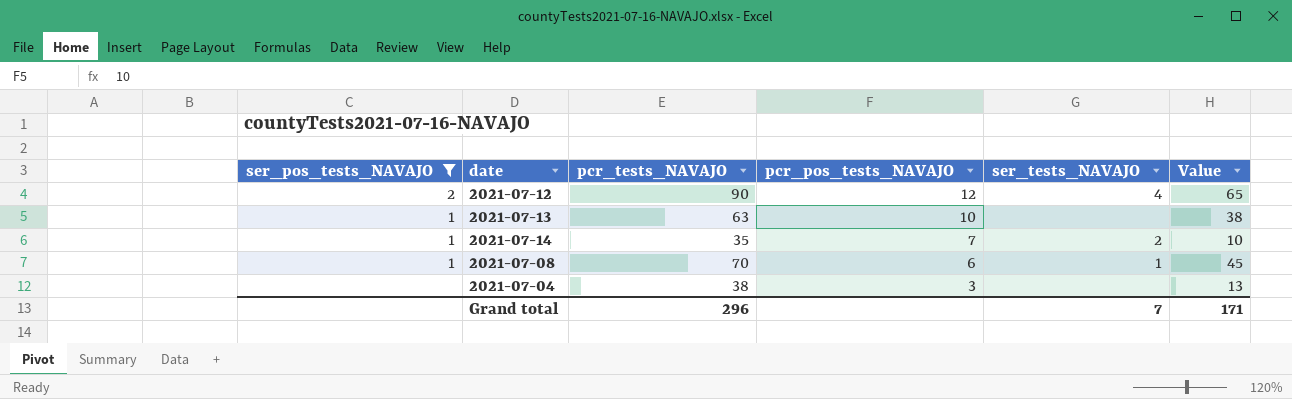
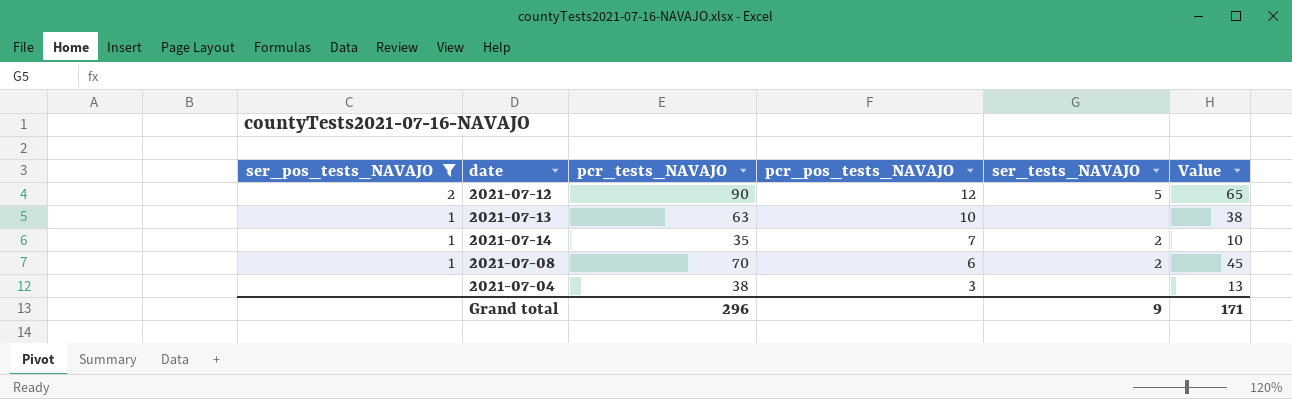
2021-07-12 | ser_tests_NAVAJO: 4 -> 5
2021-07-08 | ser_tests_NAVAJO: 1 -> 2
Grand total | ser_tests_NAVAJO: 7 -> 9

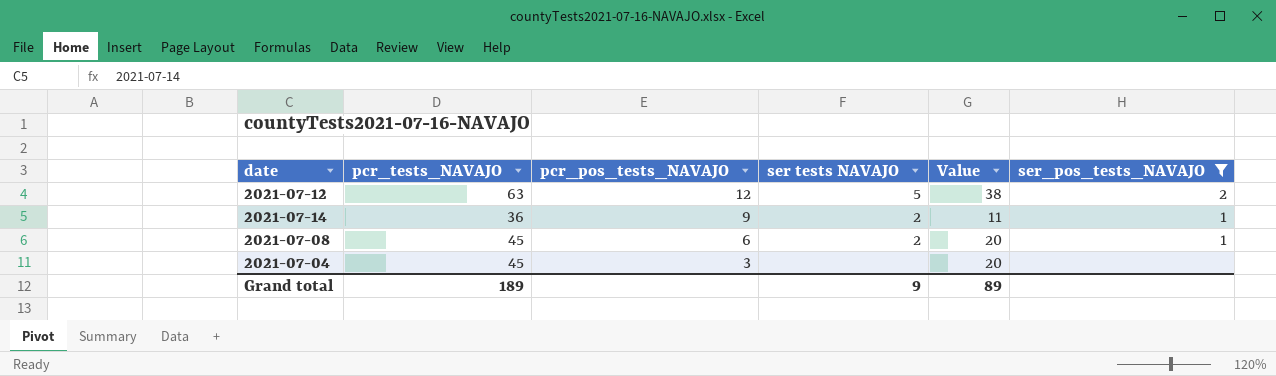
column name: ser_tests_NAVAJO -> ser tests NAVAJO
column ser_pos_tests_NAVAJO | position: 1 -> 6
row 2021-07-13: 1 | 63 | 10 | none | 38 -> none
2021-07-12 | pcr_tests_NAVAJO: 90 -> 63
2021-07-12 | Value: 65 -> 38
2021-07-14 | pcr_tests_NAVAJO: 35 -> 36
2021-07-14 | pcr_pos_tests_NAVAJO: 7 -> 9
2021-07-14 | Value: 10 -> 11
2021-07-08 | pcr_tests_NAVAJO: 70 -> 45
2021-07-08 | Value: 45 -> 20
2021-07-04 | pcr_tests_NAVAJO: 38 -> 45
2021-07-04 | Value: 13 -> 20
Grand total | pcr_tests_NAVAJO: 296 -> 189
Grand total | Value: 171 -> 89

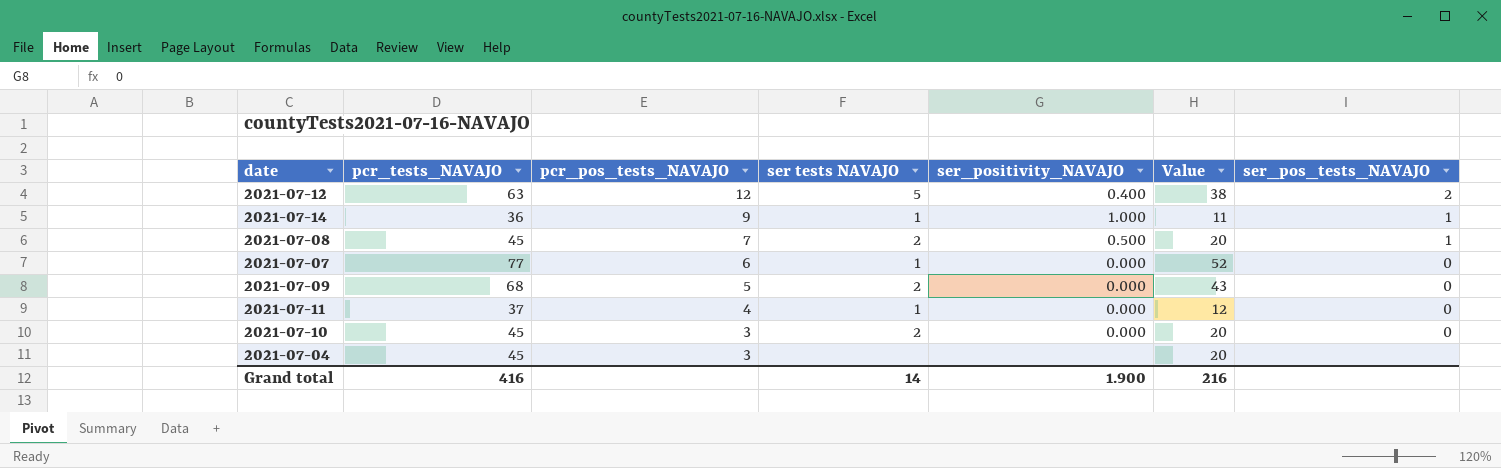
filter: ser_pos_tests_NAVAJO != 0 -> none
column ser_positivity_NAVAJO | position: none -> 5
2021-07-14 | ser tests NAVAJO: 2 -> 1
2021-07-08 | pcr_pos_tests_NAVAJO: 6 -> 7
Grand total | pcr_tests_NAVAJO: 189 -> 416
Grand total | ser tests NAVAJO: 9 -> 14
Grand total | Value: 89 -> 216

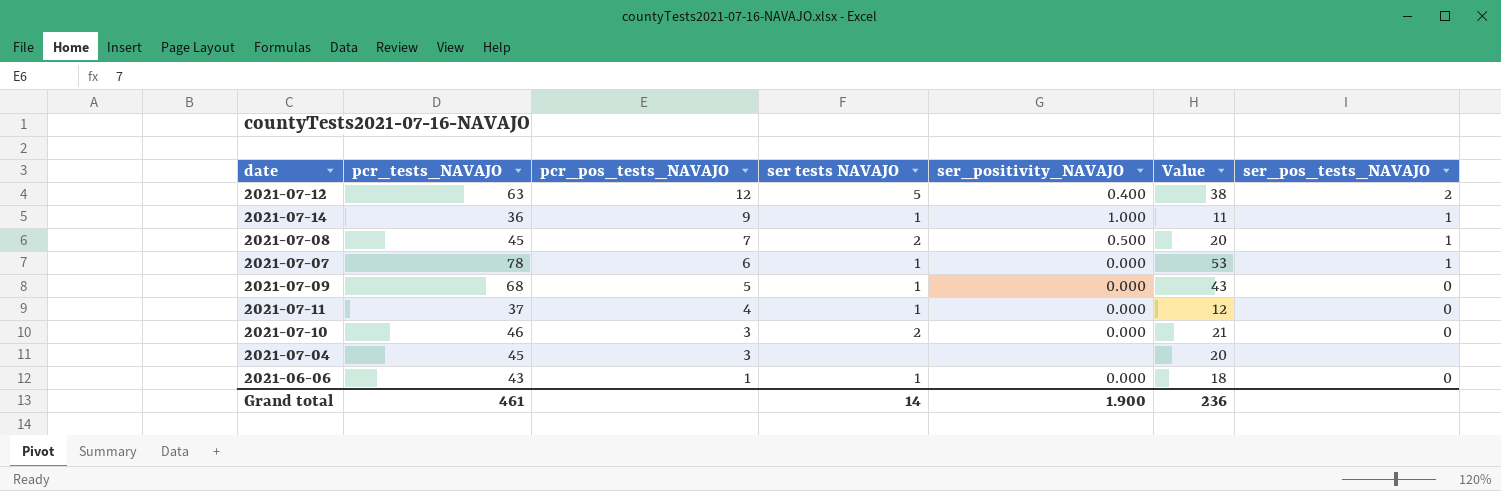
2021-07-07 | pcr_tests_NAVAJO: 77 -> 78
2021-07-07 | Value: 52 -> 53
2021-07-07 | ser_pos_tests_NAVAJO: 0 -> 1
2021-07-09 | ser tests NAVAJO: 2 -> 1
2021-07-10 | pcr_tests_NAVAJO: 45 -> 46
2021-07-10 | Value: 20 -> 21
row 2021-06-06: none -> 43 | 1 | 1 | 0.000 | 18 | 0
Grand total | pcr_tests_NAVAJO: 416 -> 461
Grand total | Value: 216 -> 236

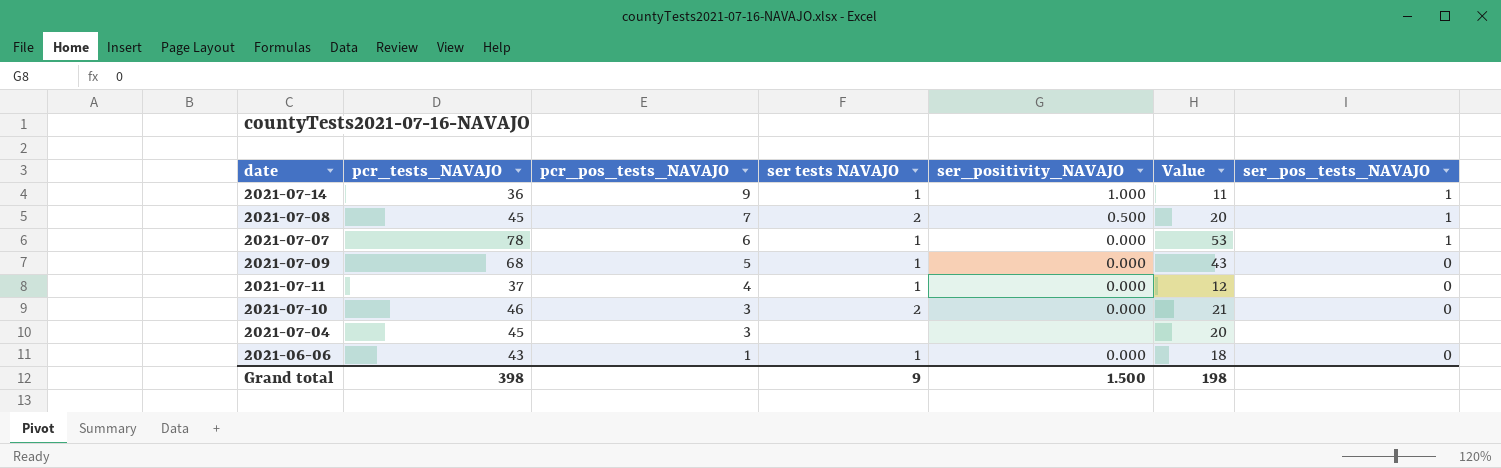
row 2021-07-12: 63 | 12 | 5 | 0.400 | 38 | 2 -> none
Grand total | pcr_tests_NAVAJO: 461 -> 398
Grand total | ser tests NAVAJO: 14 -> 9
Grand total | ser_positivity_NAVAJO: 1.900 -> 1.500
Grand total | Value: 236 -> 198

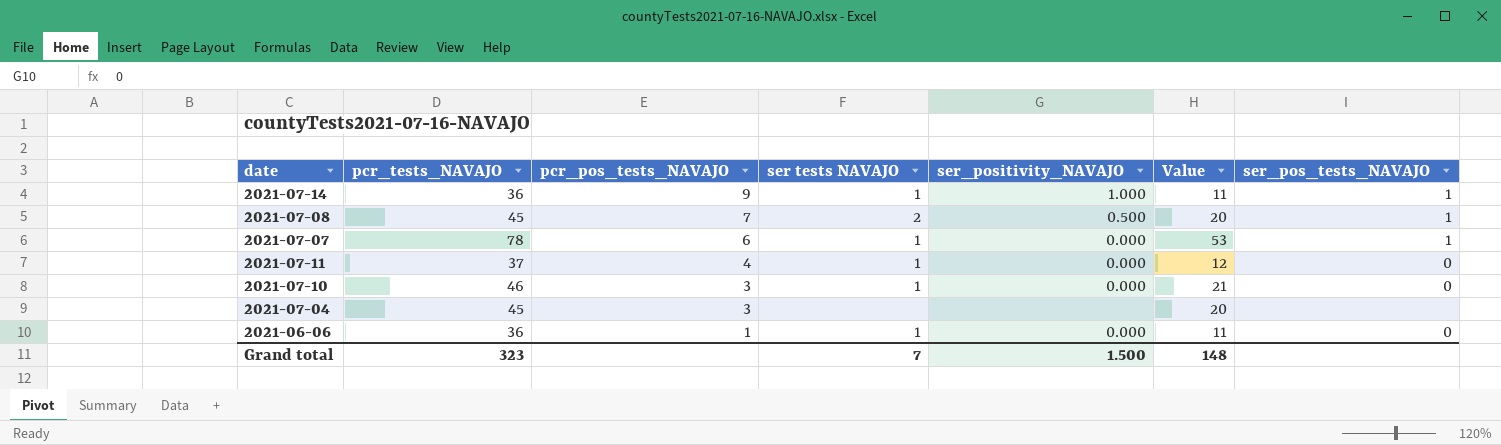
row 2021-07-09: 68 | 5 | 1 | 0.000 | 43 | 0 -> none
2021-07-10 | ser tests NAVAJO: 2 -> 1
2021-06-06 | pcr_tests_NAVAJO: 43 -> 36
2021-06-06 | Value: 18 -> 11
Grand total | pcr_tests_NAVAJO: 398 -> 323
Grand total | ser tests NAVAJO: 9 -> 7
Grand total | Value: 198 -> 148

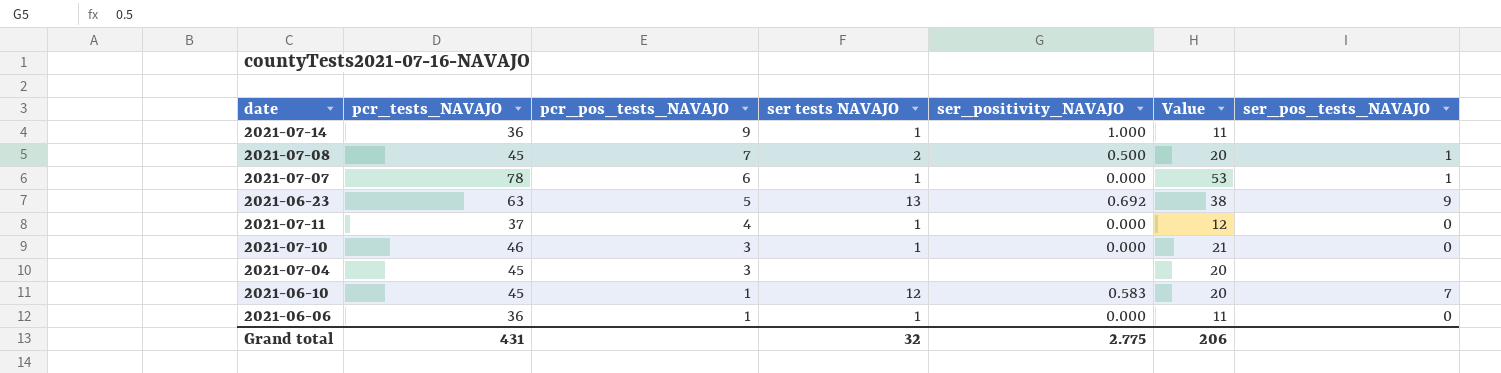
2021-07-14 | ser_pos_tests_NAVAJO: 1 -> none
row 2021-06-23: none -> 63 | 5 | 13 | 0.692 | 38 | 9
row 2021-06-10: none -> 45 | 1 | 12 | 0.583 | 20 | 7
Grand total | pcr_tests_NAVAJO: 323 -> 431
Grand total | ser tests NAVAJO: 7 -> 32
Grand total | ser_positivity_NAVAJO: 1.500 -> 2.775
Grand total | Value: 148 -> 206

